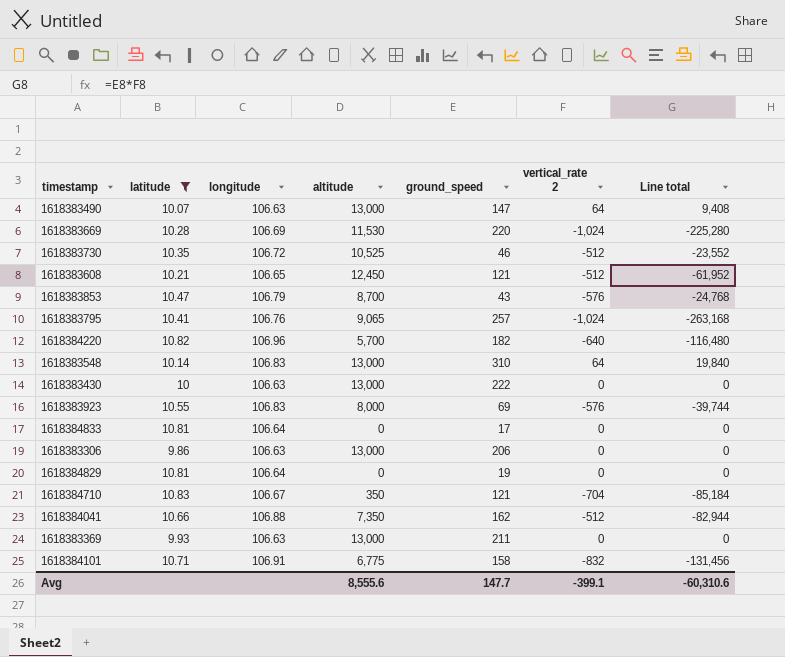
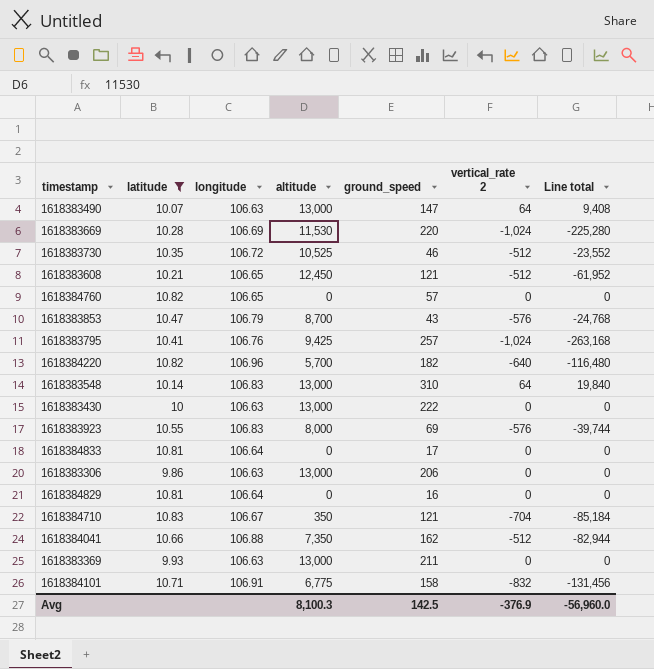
row 1618384760: none -> 10.82 | 106.65 | 0 | 57 | 0 | 0
1618383795 | altitude: 9,065 -> 9,425
1618384829 | ground_speed: 19 -> 16
Avg | altitude: 8,555.6 -> 8,100.3
Avg | ground_speed: 147.7 -> 142.5
Avg | vertical_rate 2: -399.1 -> -376.9
Avg | Line total: -60,310.6 -> -56,960.0

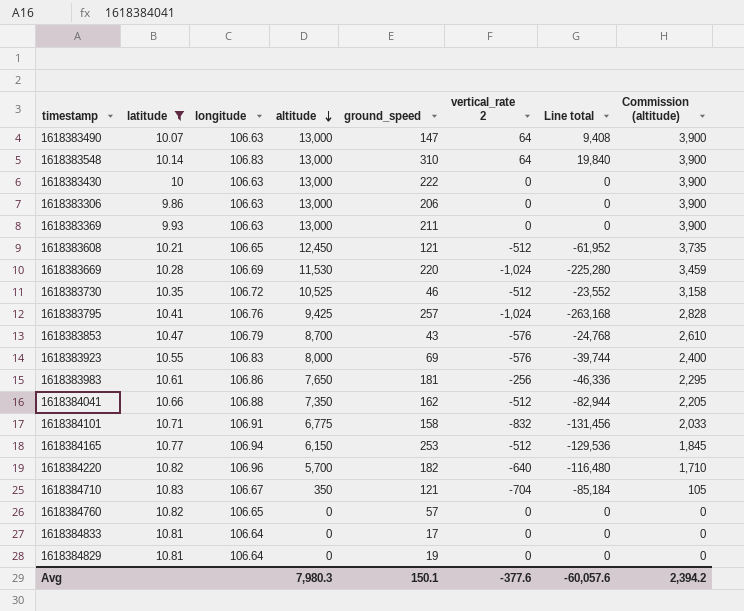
row order: none -> altitude descending
column Commission (altitude) | formula: none -> [altitude] * 0.3
row 1618383983: none -> 10.61 | 106.86 | 7,650 | 181 | -256 | -46,336 | 2,295
row 1618384165: none -> 10.77 | 106.94 | 6,150 | 253 | -512 | -129,536 | 1,845
1618384829 | ground_speed: 16 -> 19
Avg | altitude: 8,100.3 -> 7,980.3
Avg | ground_speed: 142.5 -> 150.1
Avg | vertical_rate 2: -376.9 -> -377.6
Avg | Line total: -56,960.0 -> -60,057.6

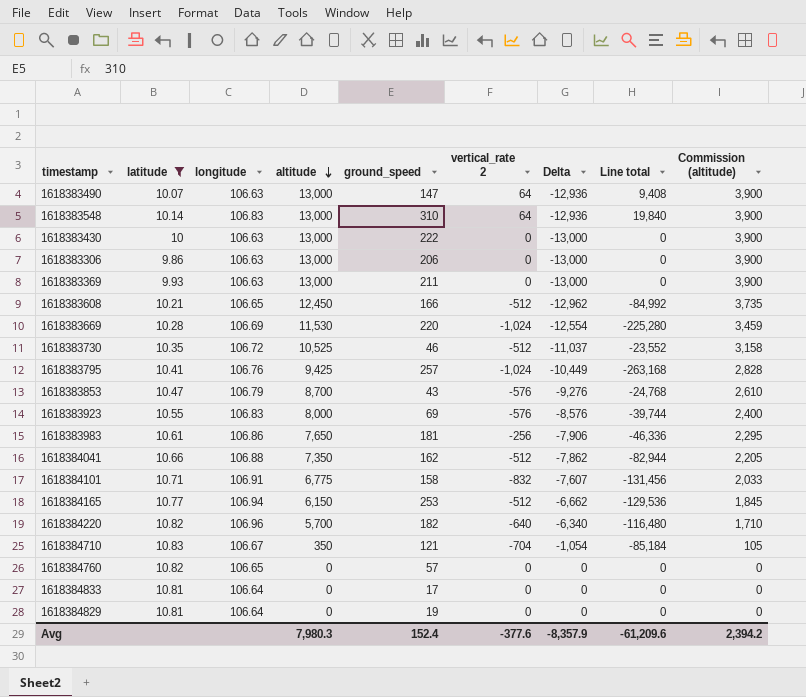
column Delta | formula: none -> [vertical_rate 2] - [altitude]
1618383608 | ground_speed: 121 -> 166
1618383608 | Line total: -61,952 -> -84,992
Avg | ground_speed: 150.1 -> 152.4
Avg | Line total: -60,057.6 -> -61,209.6

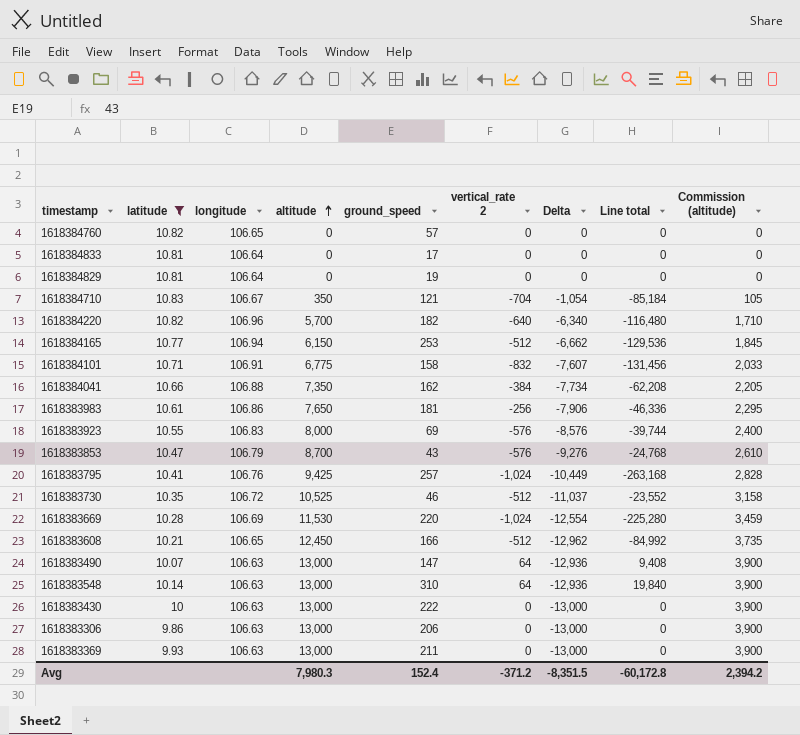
row order: altitude descending -> altitude ascending
1618384041 | vertical_rate 2: -512 -> -384
1618384041 | Delta: -7,862 -> -7,734
1618384041 | Line total: -82,944 -> -62,208
1618383548 | longitude: 106.83 -> 106.63
Avg | vertical_rate 2: -377.6 -> -371.2
Avg | Delta: -8,357.9 -> -8,351.5
Avg | Line total: -61,209.6 -> -60,172.8

